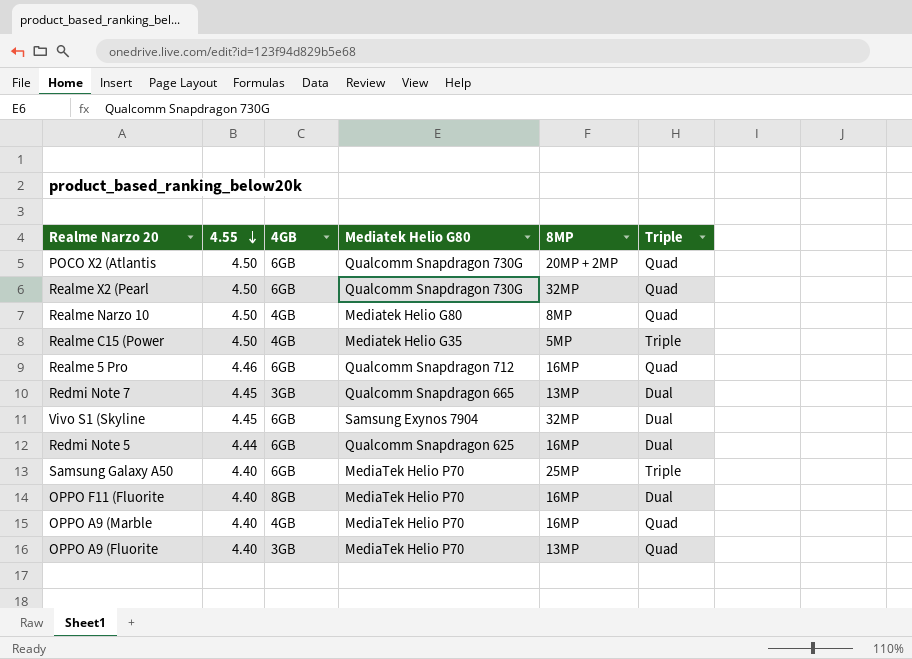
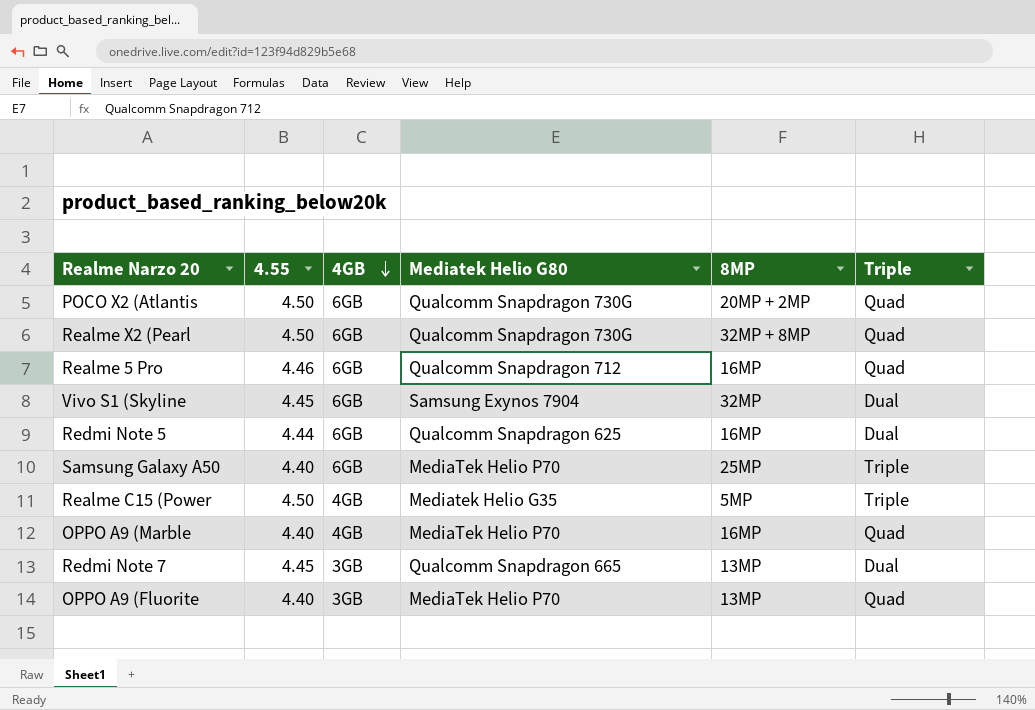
row order: 4.55 descending -> 4GB descending
row Realme Narzo 10: 4.50 | 4GB | Mediatek Helio G80 | 8MP | Quad -> none
row OPPO F11 (Fluorite: 4.40 | 8GB | MediaTek Helio P70 | 16MP | Dual -> none
Realme X2 (Pearl | 8MP: 32MP -> 32MP + 8MP

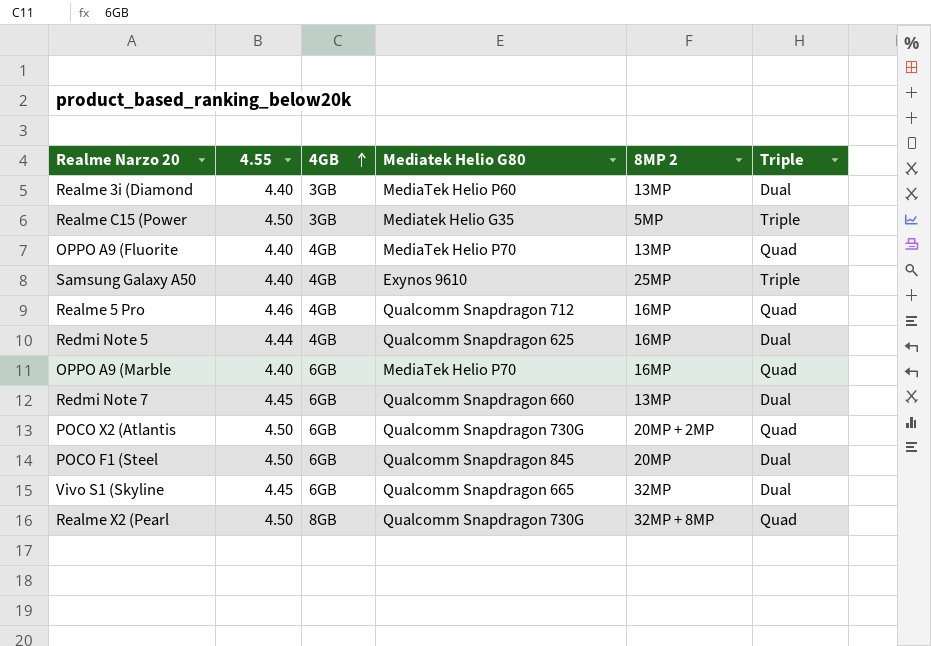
row order: 4GB descending -> 4GB ascending
column name: 8MP -> 8MP 2
row Realme 3i (Diamond: none -> 4.40 | 3GB | MediaTek Helio P60 | 13MP | Dual
Realme C15 (Power | 4GB: 4GB -> 3GB
OPPO A9 (Fluorite | 4GB: 3GB -> 4GB
Samsung Galaxy A50 | 4GB: 6GB -> 4GB
Samsung Galaxy A50 | Mediatek Helio G80: MediaTek Helio P70 -> Exynos 9610
Realme 5 Pro | 4GB: 6GB -> 4GB
Redmi Note 5 | 4GB: 6GB -> 4GB
OPPO A9 (Marble | 4GB: 4GB -> 6GB
Redmi Note 7 | 4GB: 3GB -> 6GB
Redmi Note 7 | Mediatek Helio G80: Qualcomm Snapdragon 665 -> Qualcomm Snapdragon 660
row POCO F1 (Steel: none -> 4.50 | 6GB | Qualcomm Snapdragon 845 | 20MP | Dual
Vivo S1 (Skyline | Mediatek Helio G80: Samsung Exynos 7904 -> Qualcomm Snapdragon 665
Realme X2 (Pearl | 4GB: 6GB -> 8GB

